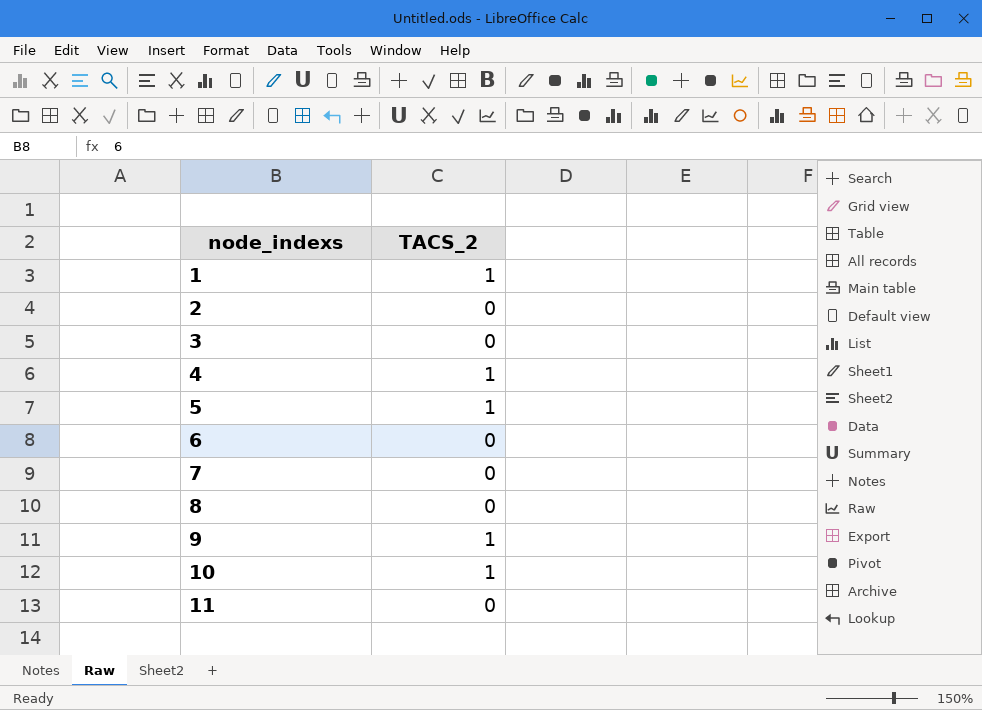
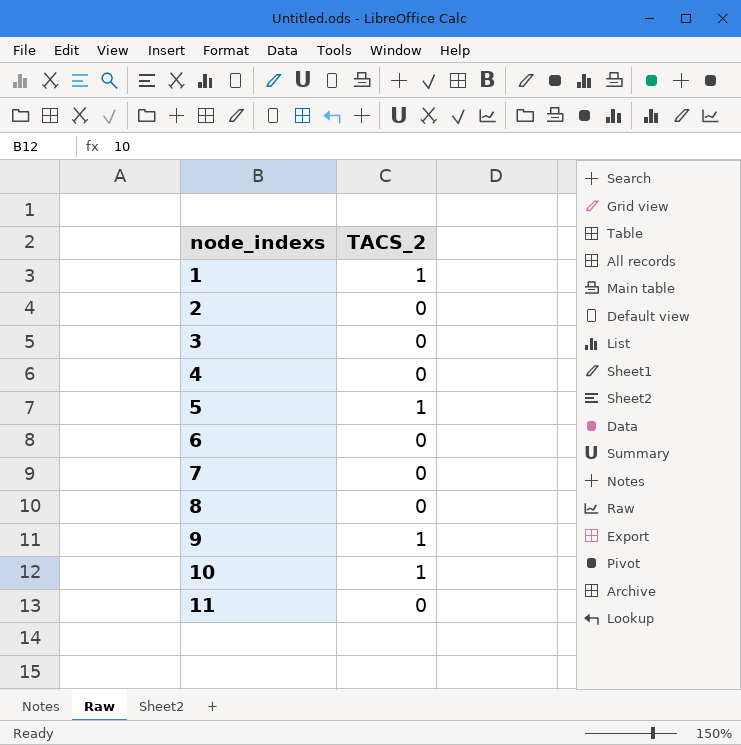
4 | TACS_2: 1 -> 0

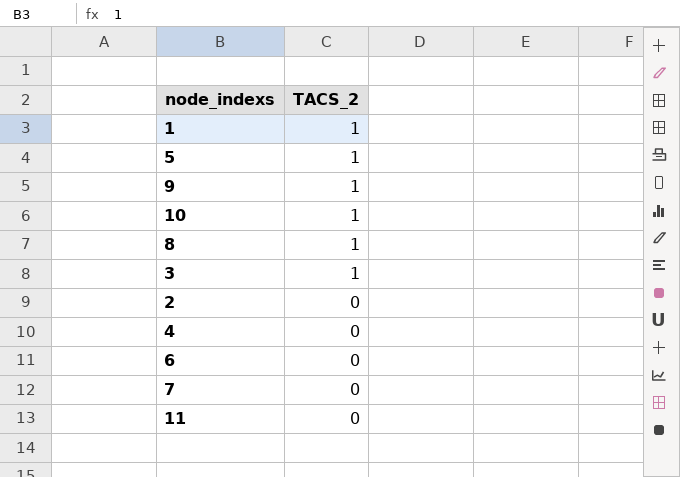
row order: node_indexs ascending -> TACS_2 descending
8 | TACS_2: 0 -> 1
3 | TACS_2: 0 -> 1

